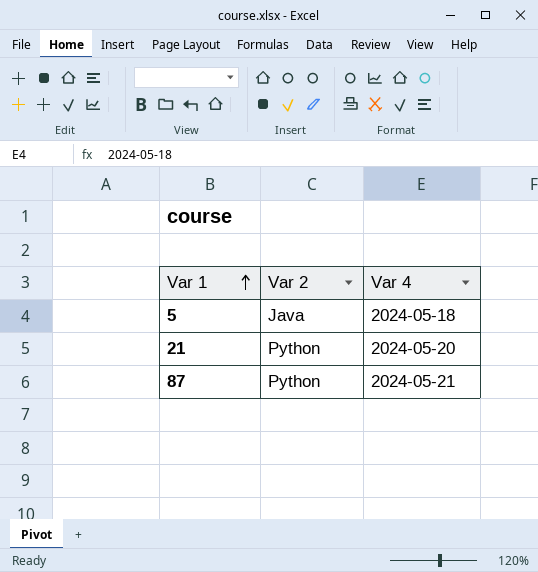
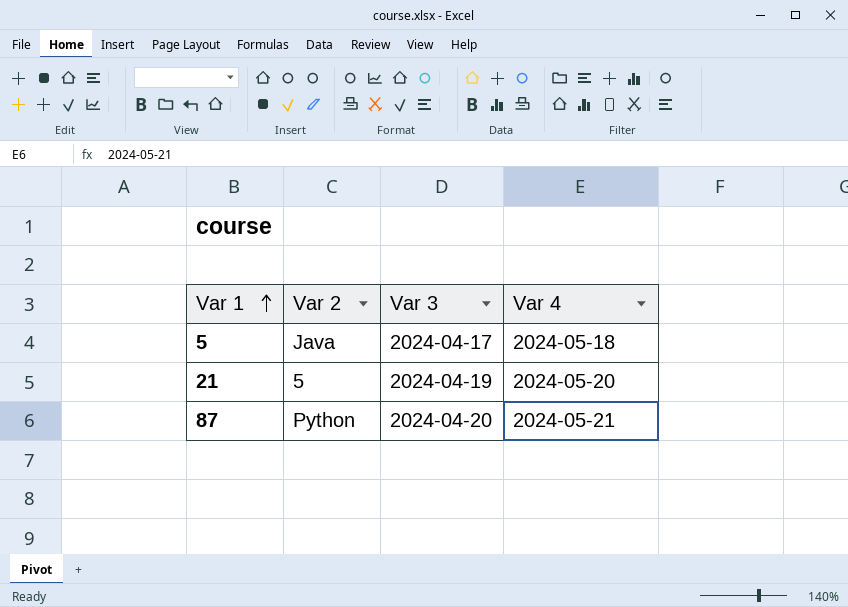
column Var 3 | position: none -> 3
21 | Var 2: Python -> 5

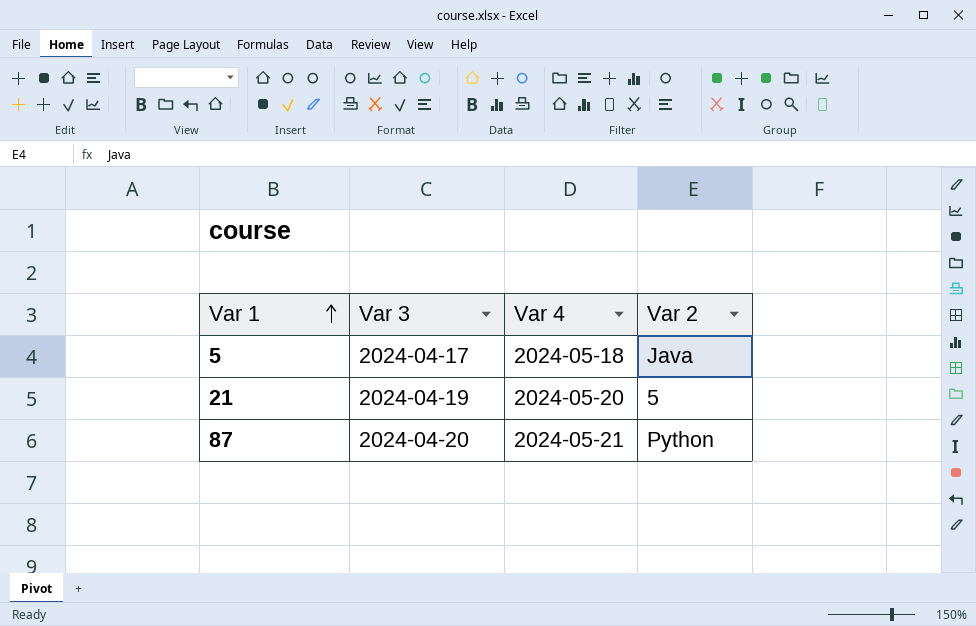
column Var 2 | position: 2 -> 4

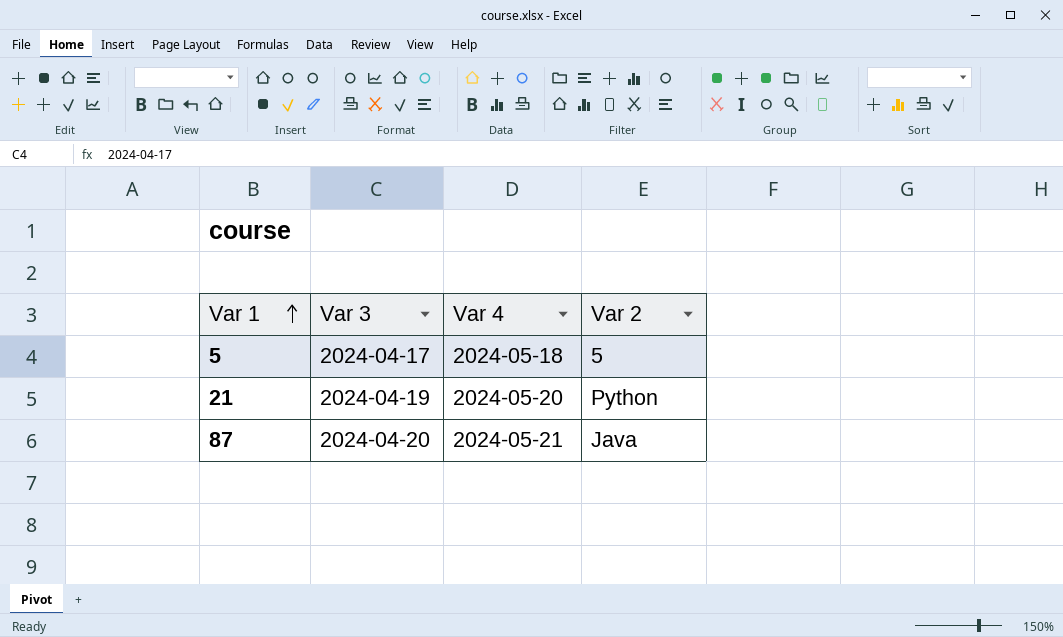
5 | Var 2: Java -> 5
21 | Var 2: 5 -> Python
87 | Var 2: Python -> Java

